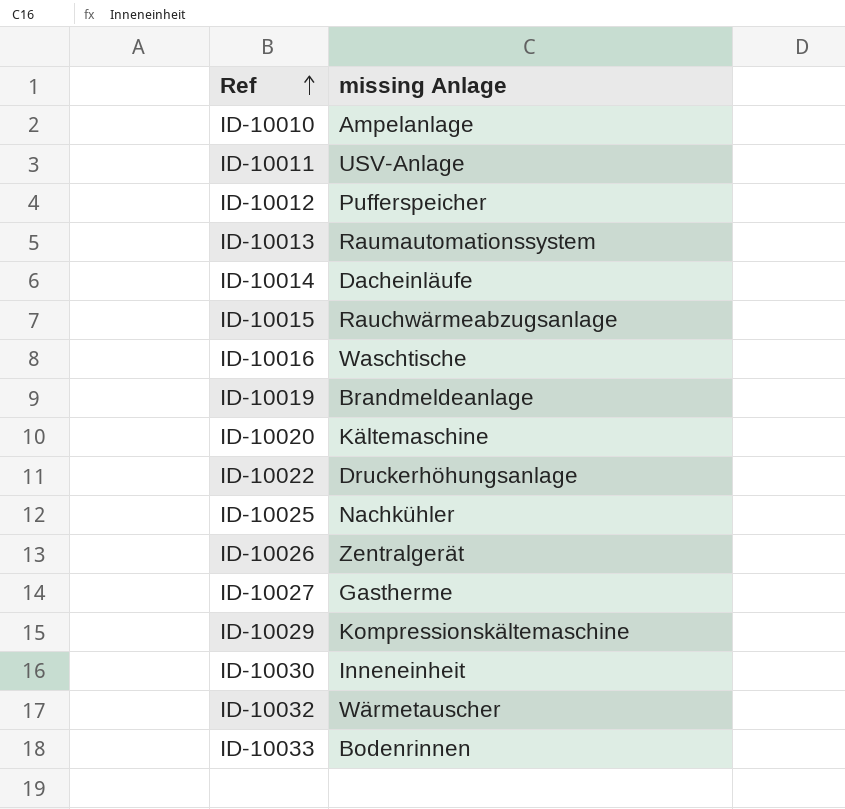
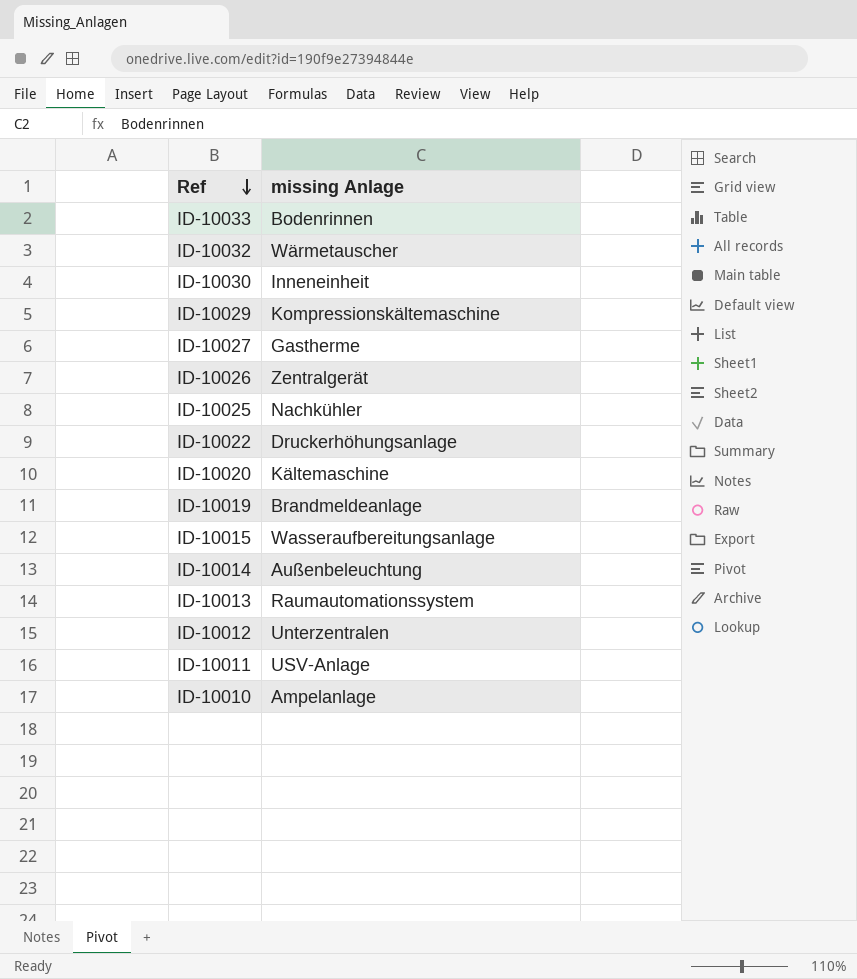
row order: Ref ascending -> Ref descending
row ID-10016: Waschtische -> none
ID-10015 | missing Anlage: Rauchwärmeabzugsanlage -> Wasseraufbereitungsanlage
ID-10014 | missing Anlage: Dacheinläufe -> Außenbeleuchtung
ID-10012 | missing Anlage: Pufferspeicher -> Unterzentralen

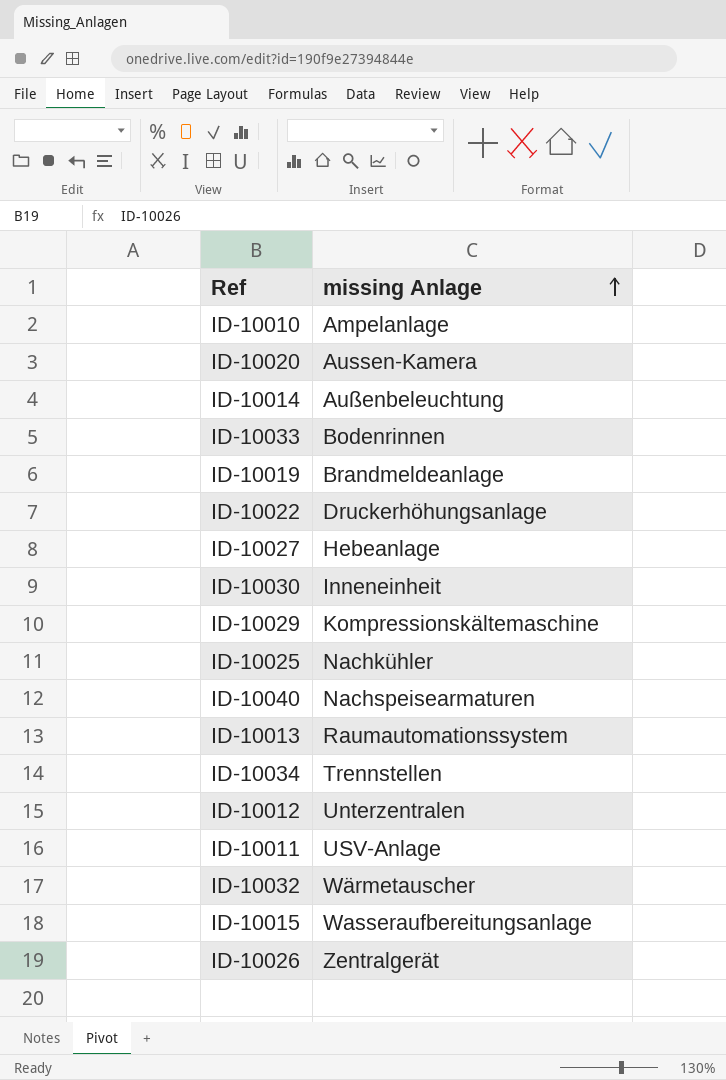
row order: Ref descending -> missing Anlage ascending
ID-10020 | missing Anlage: Kältemaschine -> Aussen-Kamera
ID-10027 | missing Anlage: Gastherme -> Hebeanlage
row ID-10040: none -> Nachspeisearmaturen
row ID-10034: none -> Trennstellen

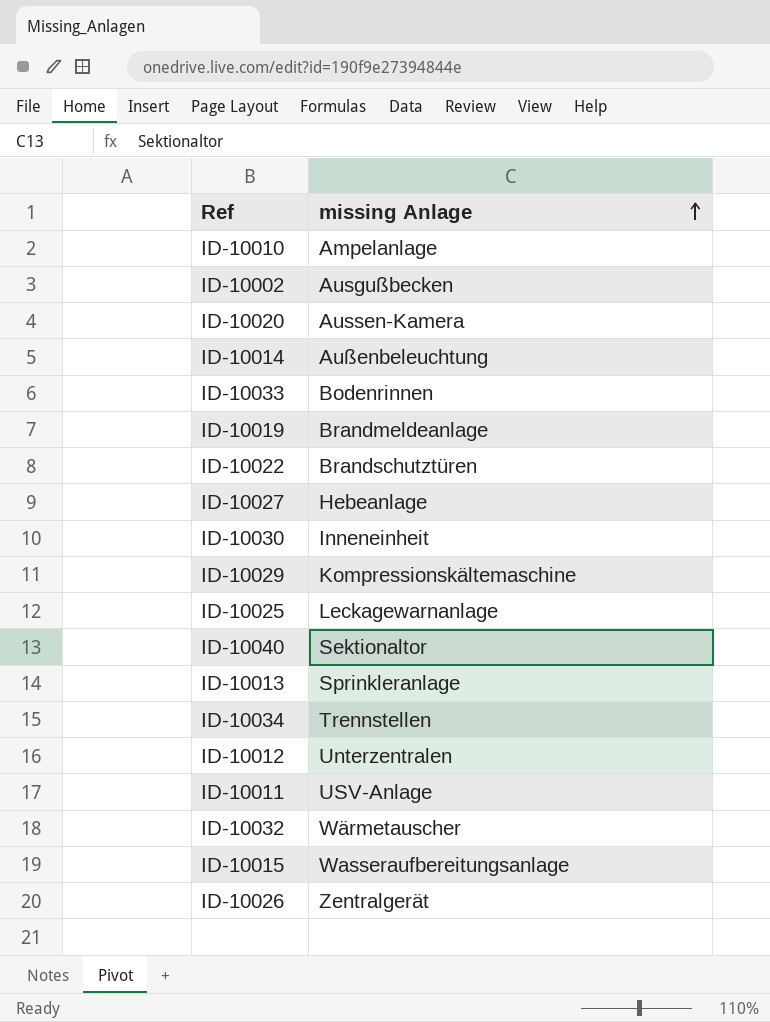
row ID-10002: none -> Ausgußbecken
ID-10022 | missing Anlage: Druckerhöhungsanlage -> Brandschutztüren
ID-10025 | missing Anlage: Nachkühler -> Leckagewarnanlage
ID-10040 | missing Anlage: Nachspeisearmaturen -> Sektionaltor
ID-10013 | missing Anlage: Raumautomationssystem -> Sprinkleranlage

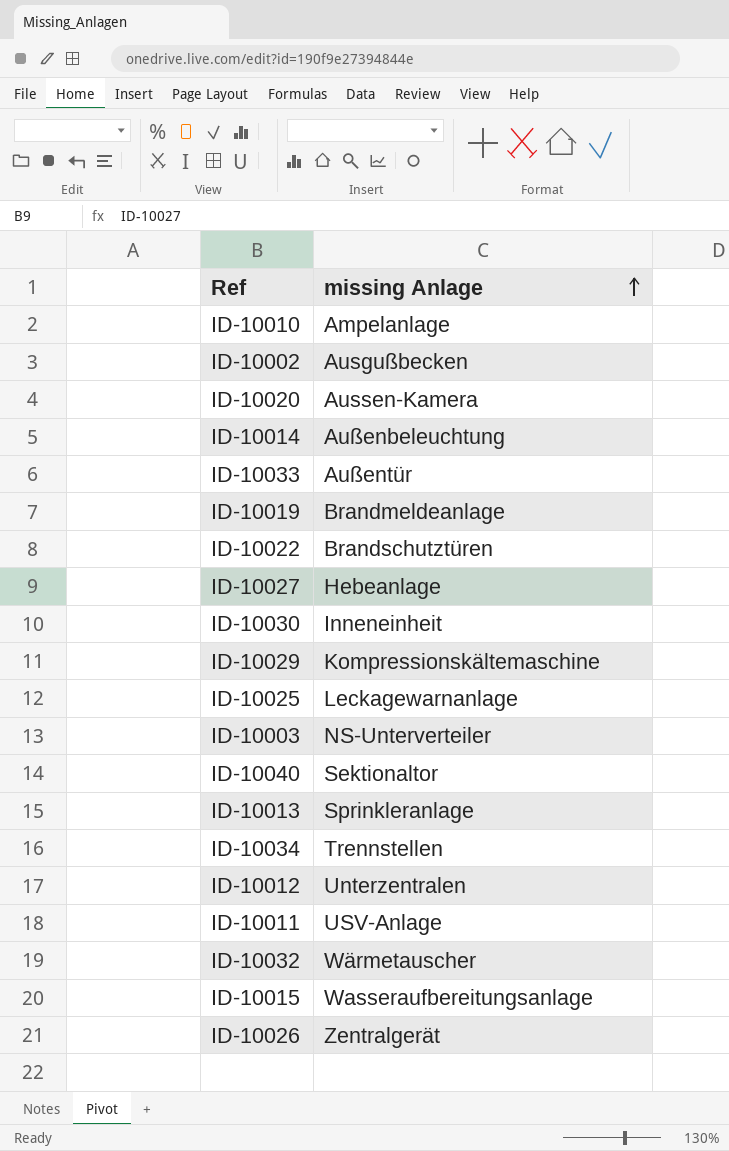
ID-10033 | missing Anlage: Bodenrinnen -> Außentür
row ID-10003: none -> NS-Unterverteiler

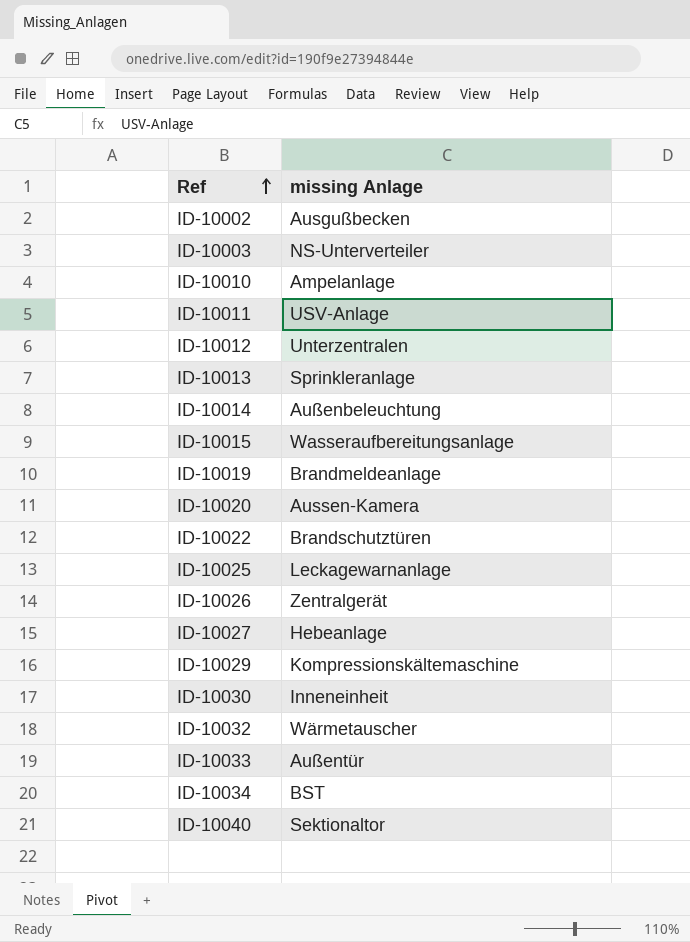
row order: missing Anlage ascending -> Ref ascending
ID-10034 | missing Anlage: Trennstellen -> BST

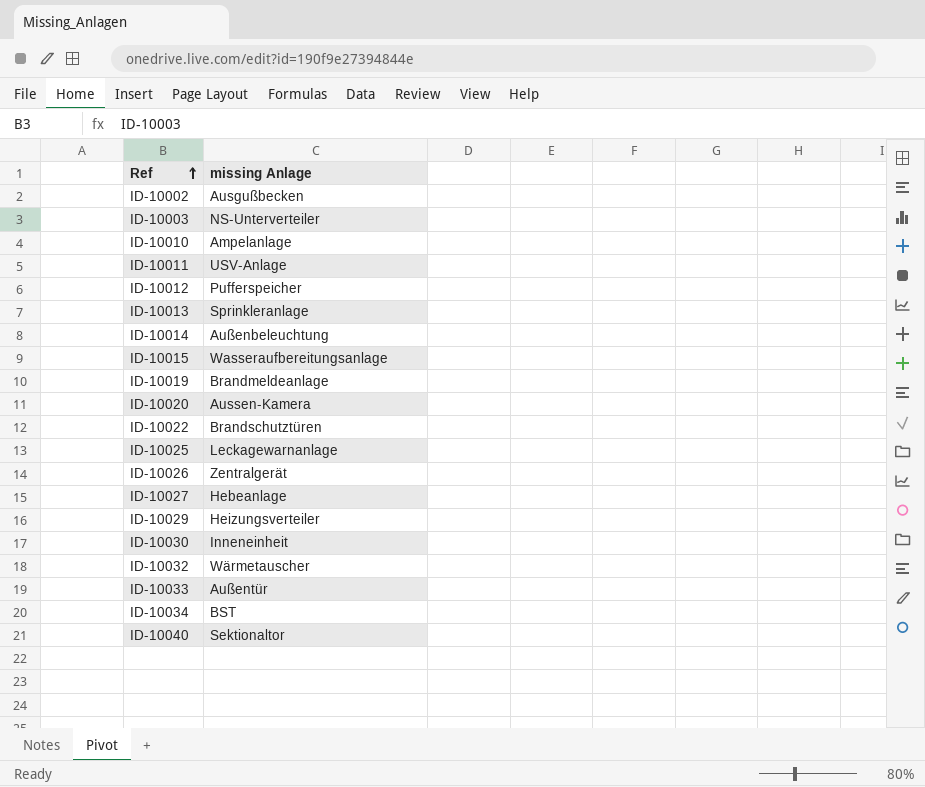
ID-10012 | missing Anlage: Unterzentralen -> Pufferspeicher
ID-10029 | missing Anlage: Kompressionskältemaschine -> Heizungsverteiler

